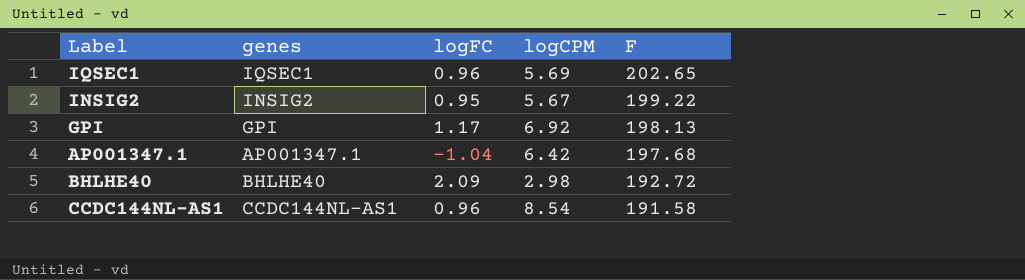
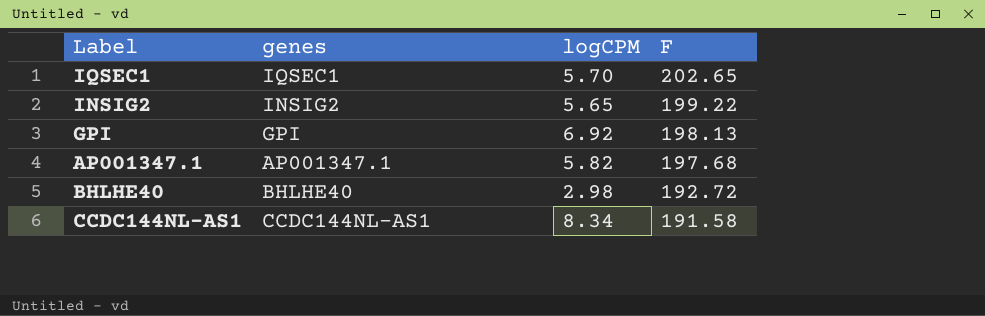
column logFC | position: 3 -> none
IQSEC1 | logCPM: 5.69 -> 5.70
INSIG2 | logCPM: 5.67 -> 5.65
AP001347.1 | logCPM: 6.42 -> 5.82
CCDC144NL-AS1 | logCPM: 8.54 -> 8.34

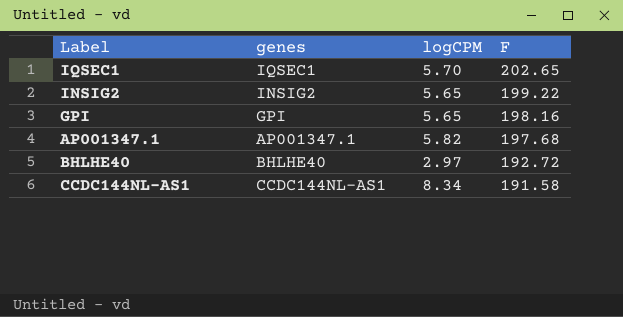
GPI | logCPM: 6.92 -> 5.65
GPI | F: 198.13 -> 198.16
BHLHE40 | logCPM: 2.98 -> 2.97

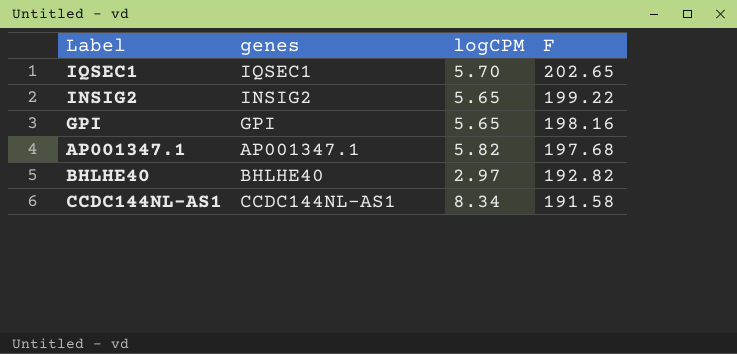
BHLHE40 | F: 192.72 -> 192.82

